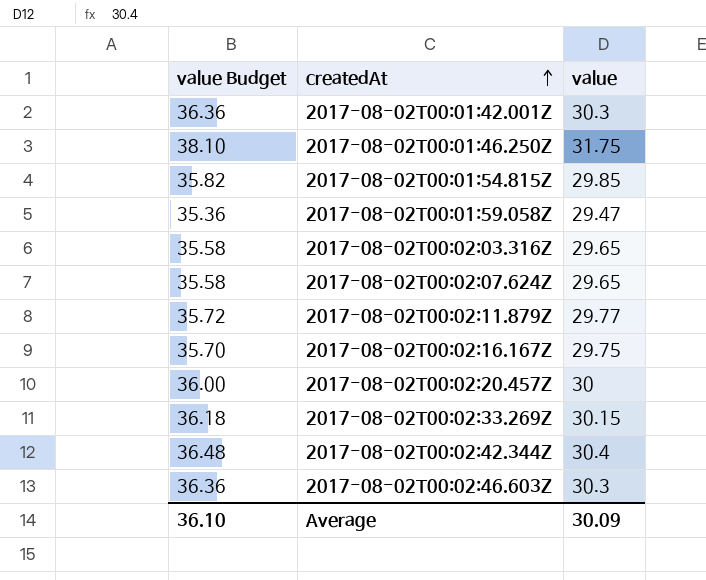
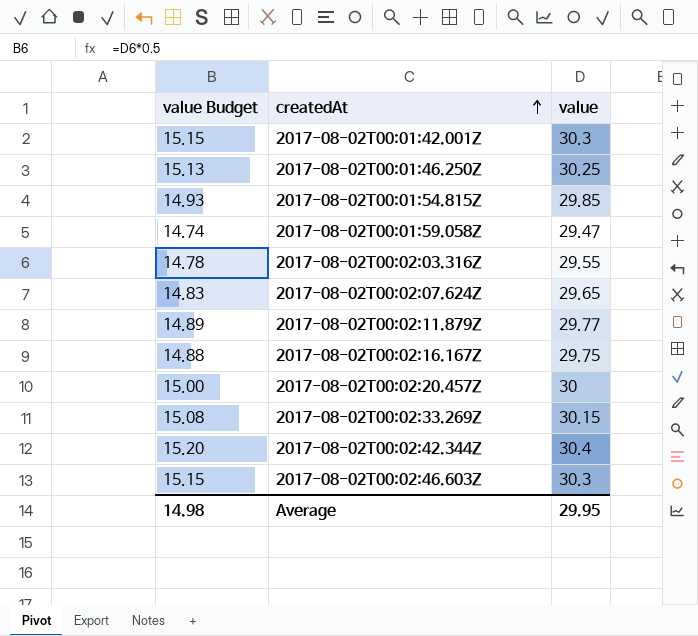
column value Budget | formula: [value] * 1.2 -> [value] * 0.5
2017-08-02T00:01:46.250Z | value: 31.75 -> 30.25
2017-08-02T00:02:03.316Z | value: 29.65 -> 29.55
Average | value Budget: 36.10 -> 14.98
Average | value: 30.09 -> 29.95

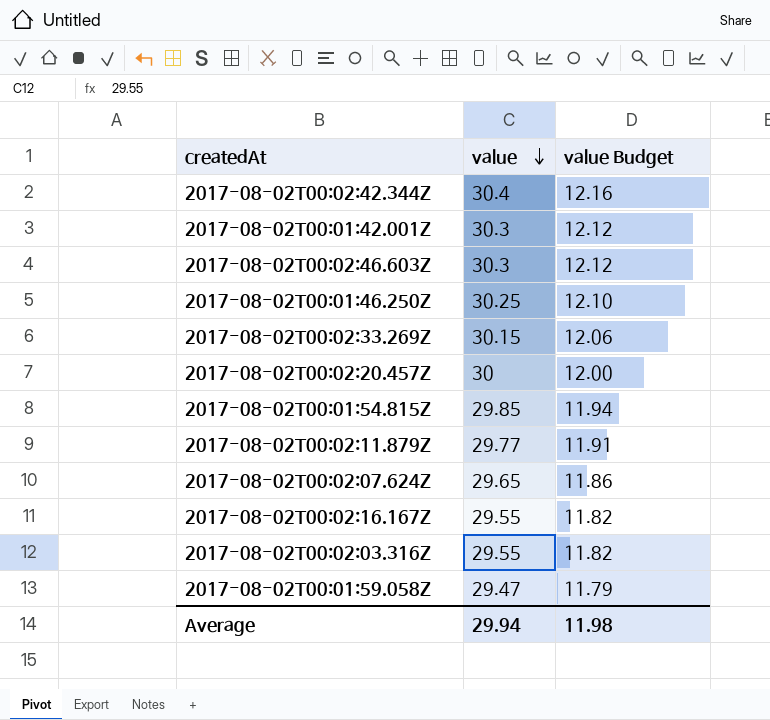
row order: createdAt ascending -> value descending
column value Budget | formula: [value] * 0.5 -> [value] * 0.4
column value Budget | position: 1 -> 3
2017-08-02T00:02:16.167Z | value: 29.75 -> 29.55
Average | value: 29.95 -> 29.94
Average | value Budget: 14.98 -> 11.98

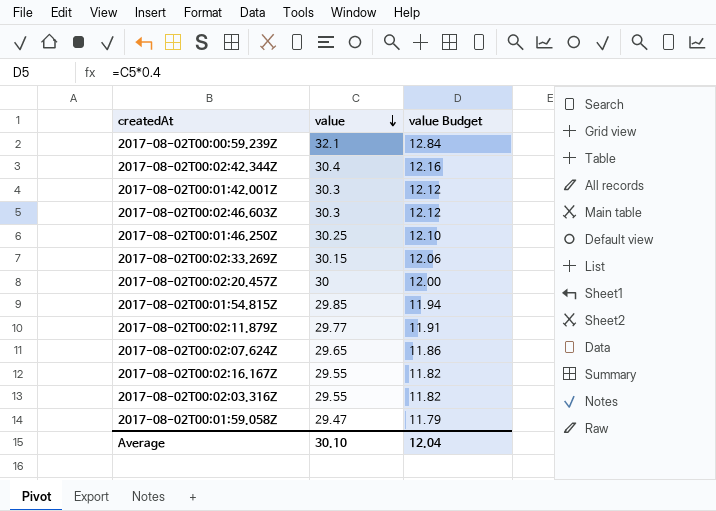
row 2017-08-02T00:00:59.239Z: none -> 32.1 | 12.84
Average | value: 29.94 -> 30.10
Average | value Budget: 11.98 -> 12.04

